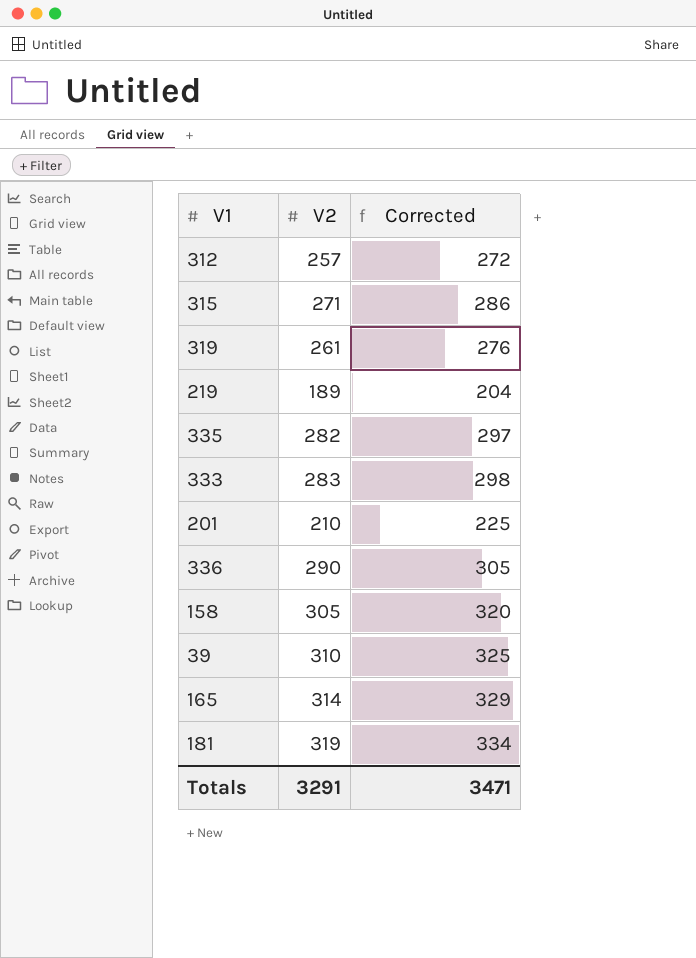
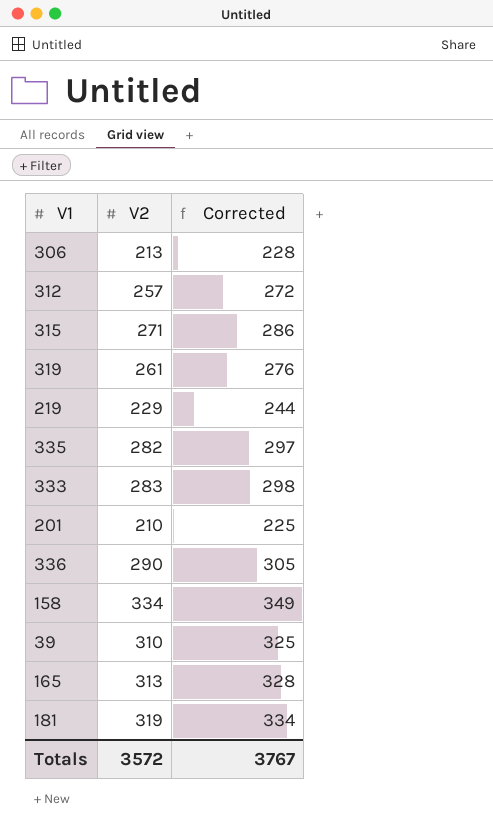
row 306: none -> 213 | 228
219 | V2: 189 -> 229
219 | Corrected: 204 -> 244
158 | V2: 305 -> 334
158 | Corrected: 320 -> 349
165 | V2: 314 -> 313
165 | Corrected: 329 -> 328
Totals | V2: 3291 -> 3572
Totals | Corrected: 3471 -> 3767

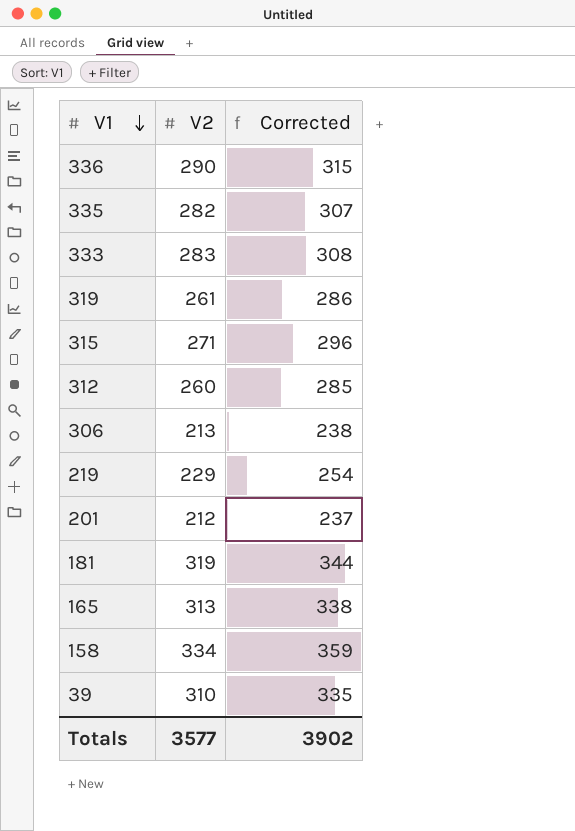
row order: none -> V1 descending
column Corrected | formula: [V2] + 15 -> [V2] + 25
312 | V2: 257 -> 260
201 | V2: 210 -> 212
Totals | V2: 3572 -> 3577
Totals | Corrected: 3767 -> 3902

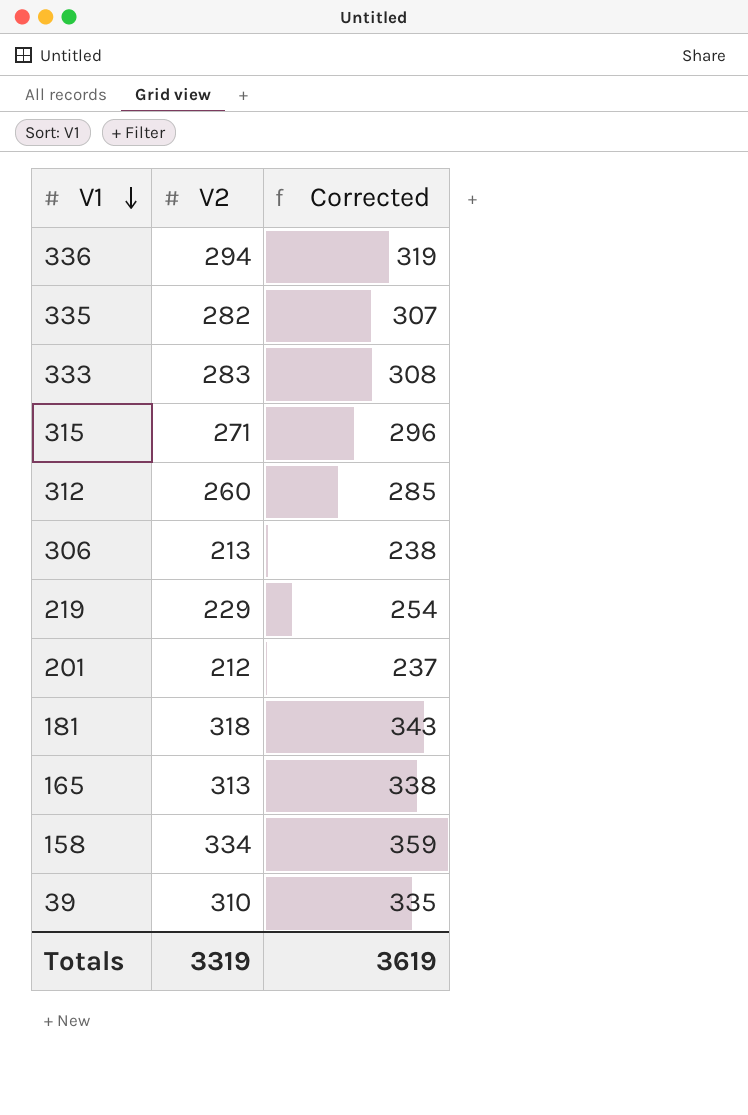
row 319: 261 | 286 -> none
336 | V2: 290 -> 294
336 | Corrected: 315 -> 319
181 | V2: 319 -> 318
181 | Corrected: 344 -> 343
Totals | V2: 3577 -> 3319
Totals | Corrected: 3902 -> 3619

